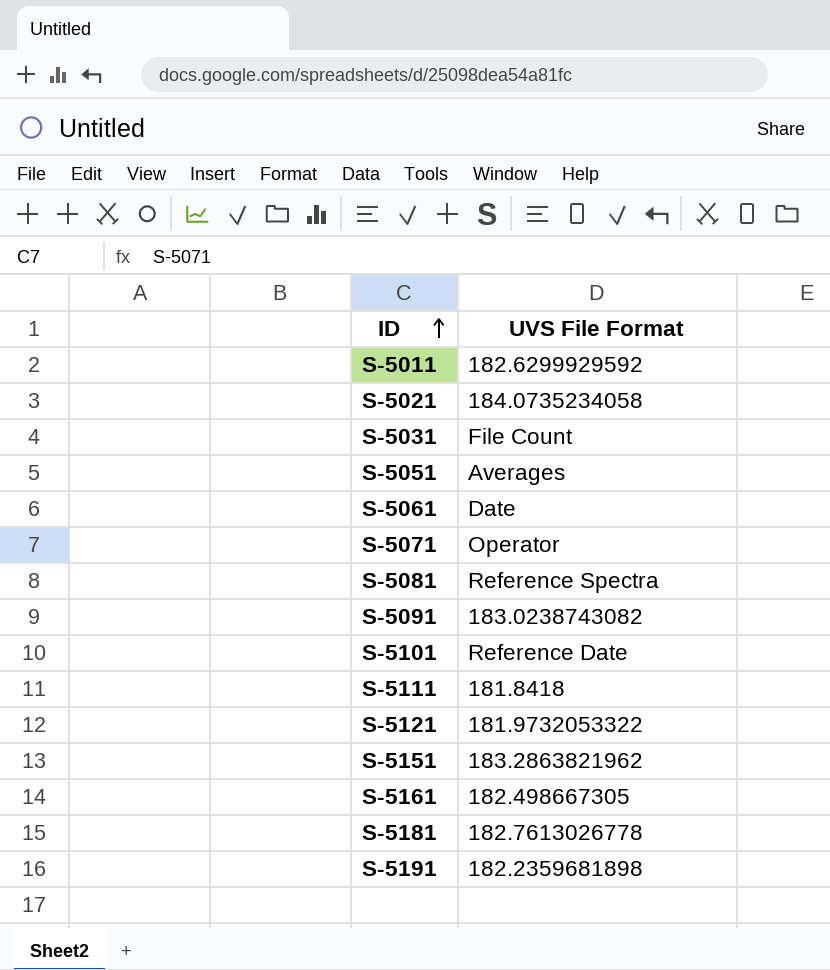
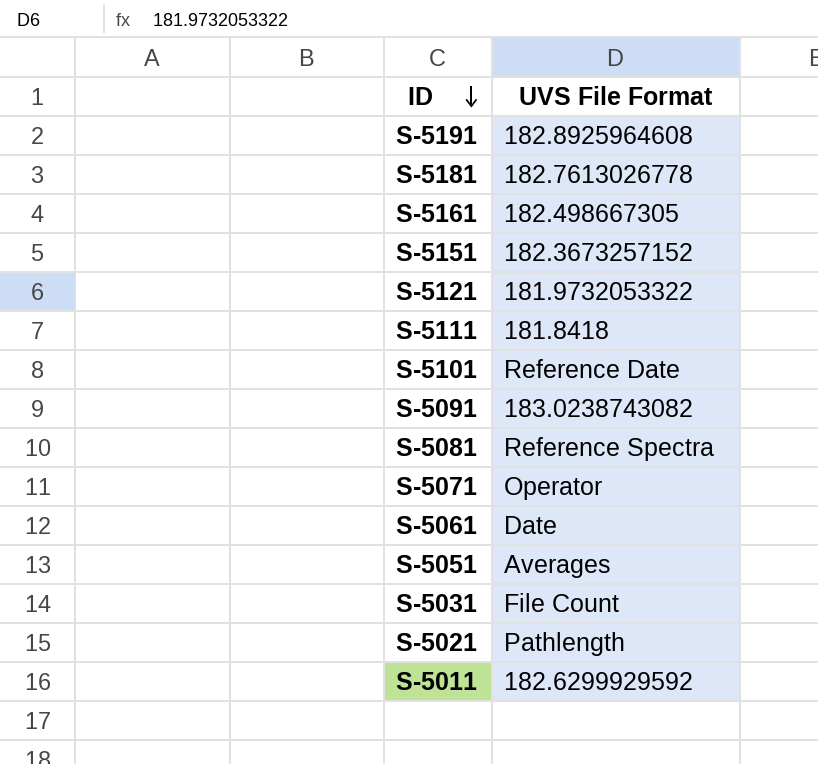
row order: ID ascending -> ID descending
S-5191 | UVS File Format: 182.2359681898 -> 182.8925964608
S-5151 | UVS File Format: 183.2863821962 -> 182.3673257152
S-5021 | UVS File Format: 184.0735234058 -> Pathlength

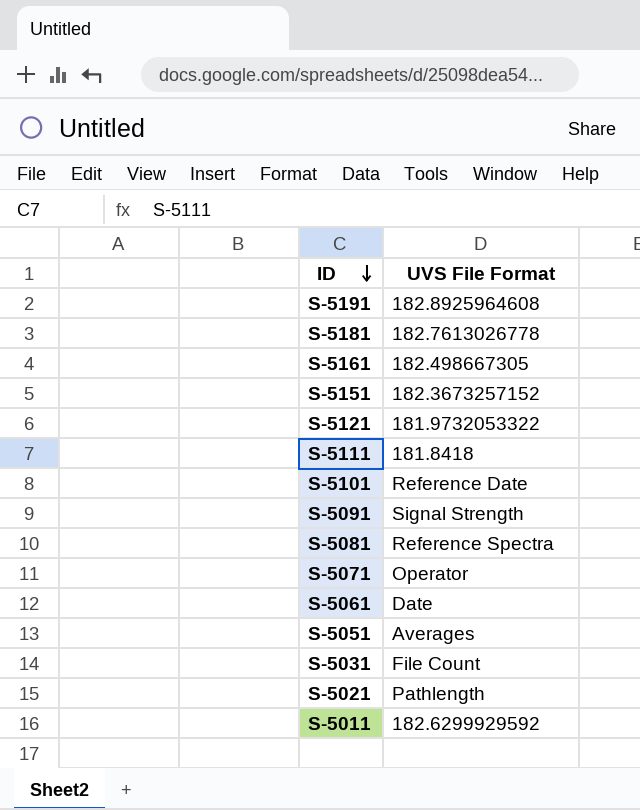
S-5091 | UVS File Format: 183.0238743082 -> Signal Strength

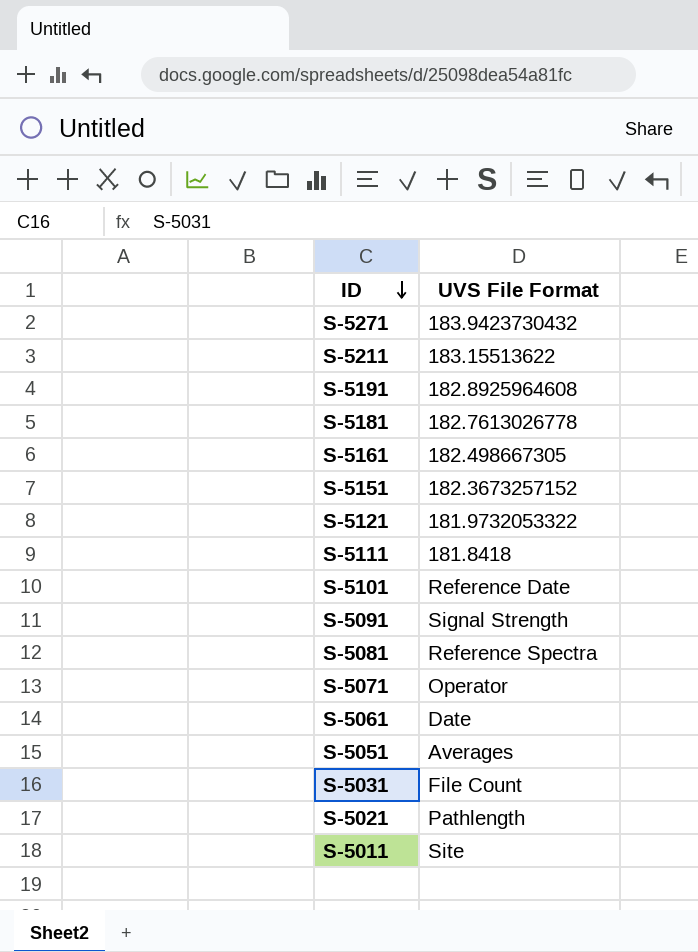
row S-5271: none -> 183.9423730432
row S-5211: none -> 183.15513622
S-5011 | UVS File Format: 182.6299929592 -> Site

